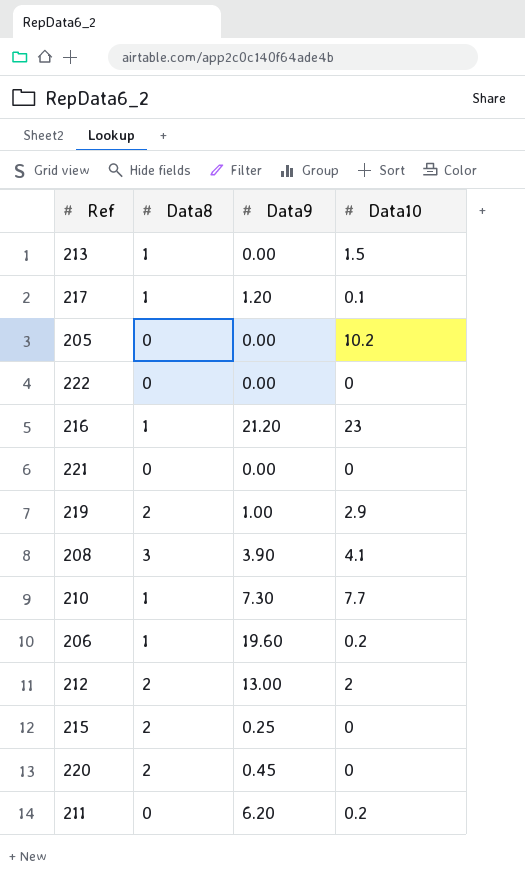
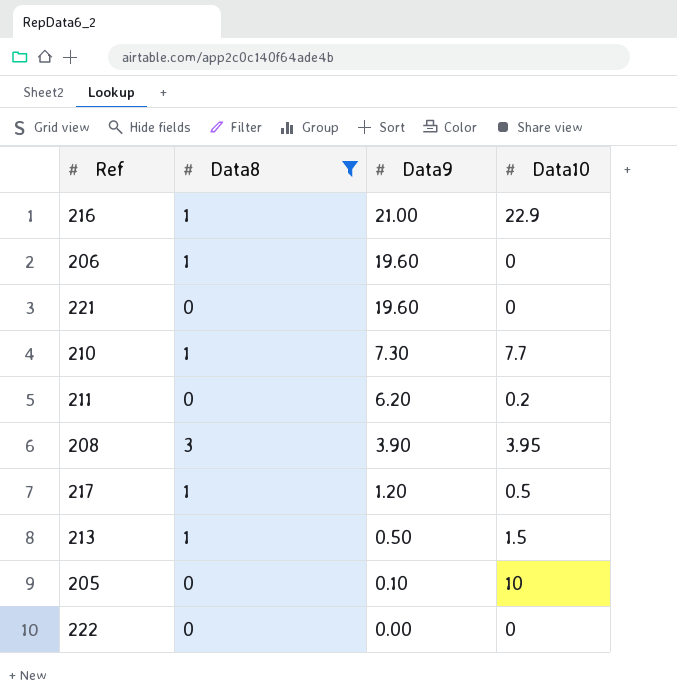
filter: none -> Data8 != 2
row order: none -> Data9 descending
216 | Data9: 21.20 -> 21.00
216 | Data10: 23 -> 22.9
206 | Data10: 0.2 -> 0
221 | Data9: 0.00 -> 19.60
208 | Data10: 4.1 -> 3.95
217 | Data10: 0.1 -> 0.5
213 | Data9: 0.00 -> 0.50
205 | Data9: 0.00 -> 0.10
205 | Data10: 10.2 -> 10

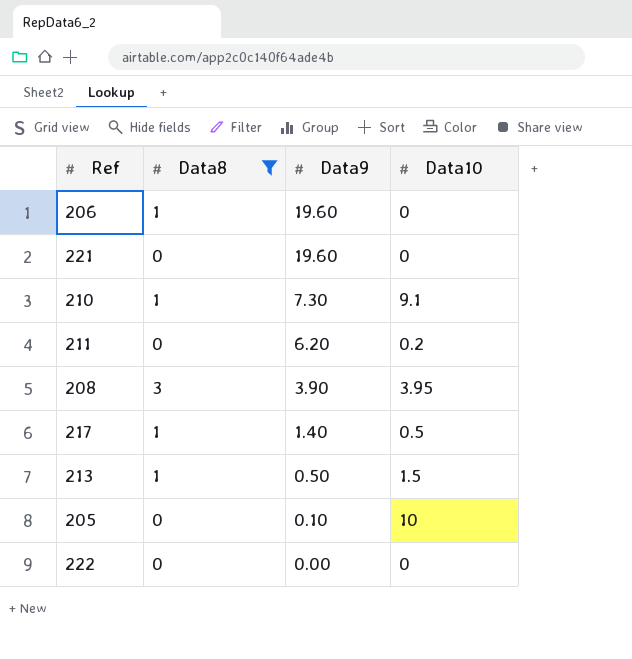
row 216: 1 | 21.00 | 22.9 -> none
210 | Data10: 7.7 -> 9.1
217 | Data9: 1.20 -> 1.40

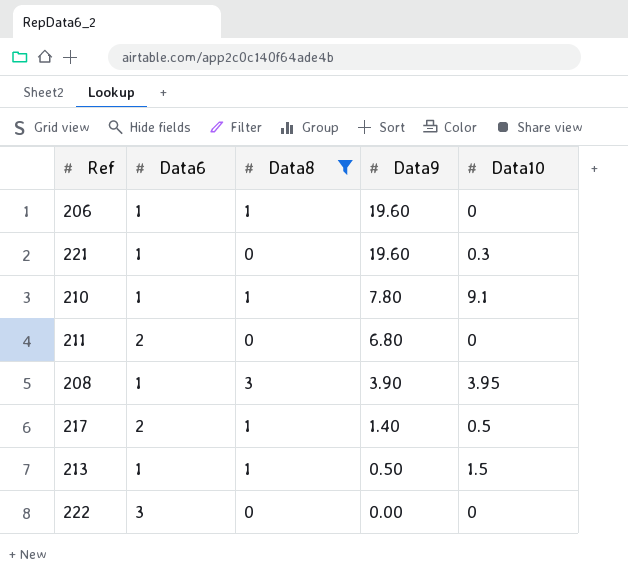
column Data6 | position: none -> 2
row 205: 0 | 0.10 | 10 -> none
221 | Data10: 0 -> 0.3
210 | Data9: 7.30 -> 7.80
211 | Data9: 6.20 -> 6.80
211 | Data10: 0.2 -> 0

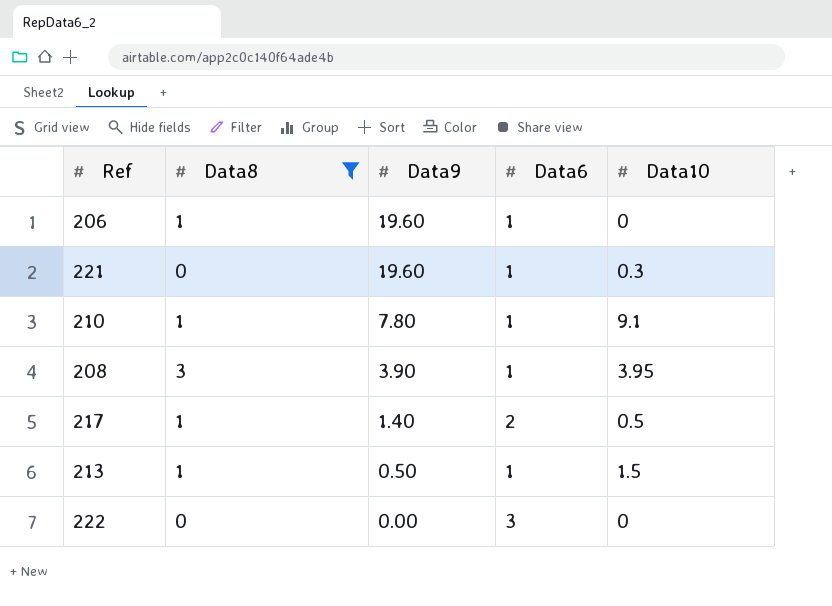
column Data6 | position: 2 -> 4
row 211: 2 | 0 | 6.80 | 0 -> none

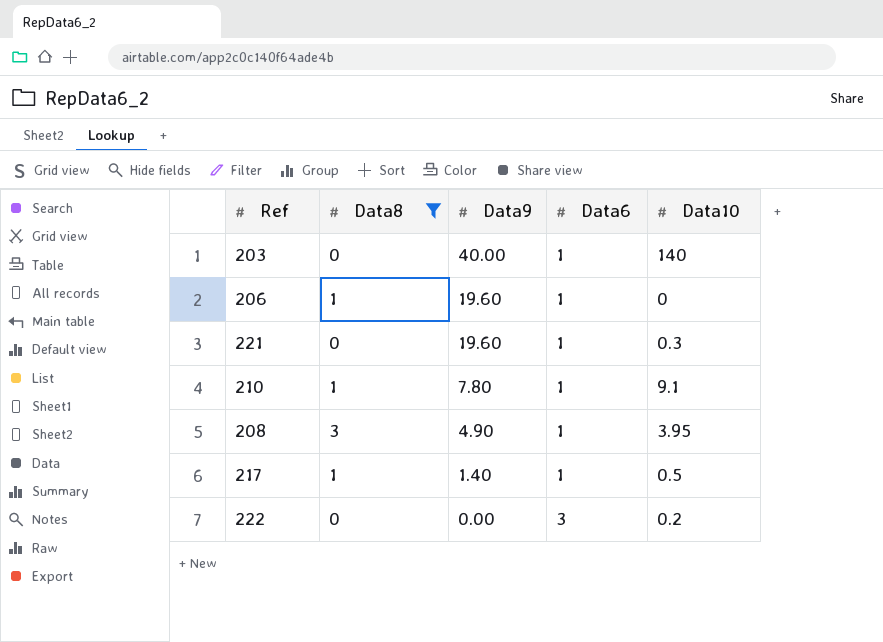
row 213: 1 | 0.50 | 1 | 1.5 -> none
row 203: none -> 0 | 40.00 | 1 | 140
208 | Data9: 3.90 -> 4.90
217 | Data6: 2 -> 1
222 | Data10: 0 -> 0.2

